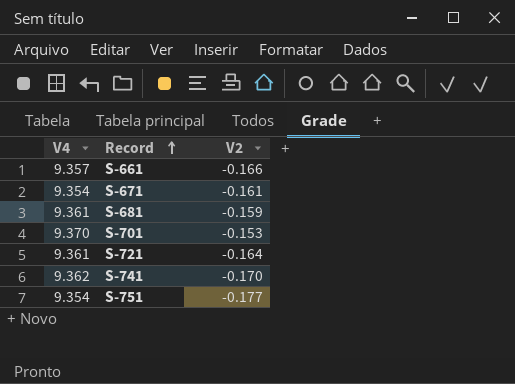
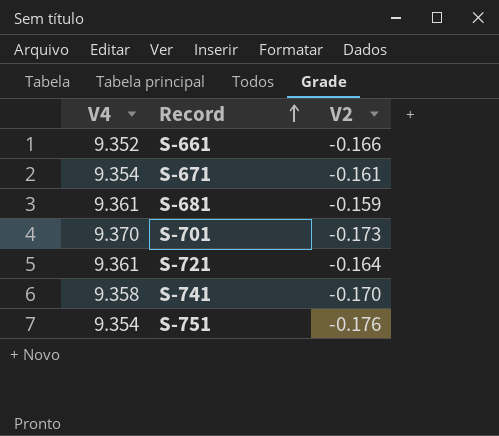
S-661 | V4: 9.357 -> 9.352
S-701 | V2: -0.153 -> -0.173
S-741 | V4: 9.362 -> 9.358
S-751 | V2: -0.177 -> -0.176

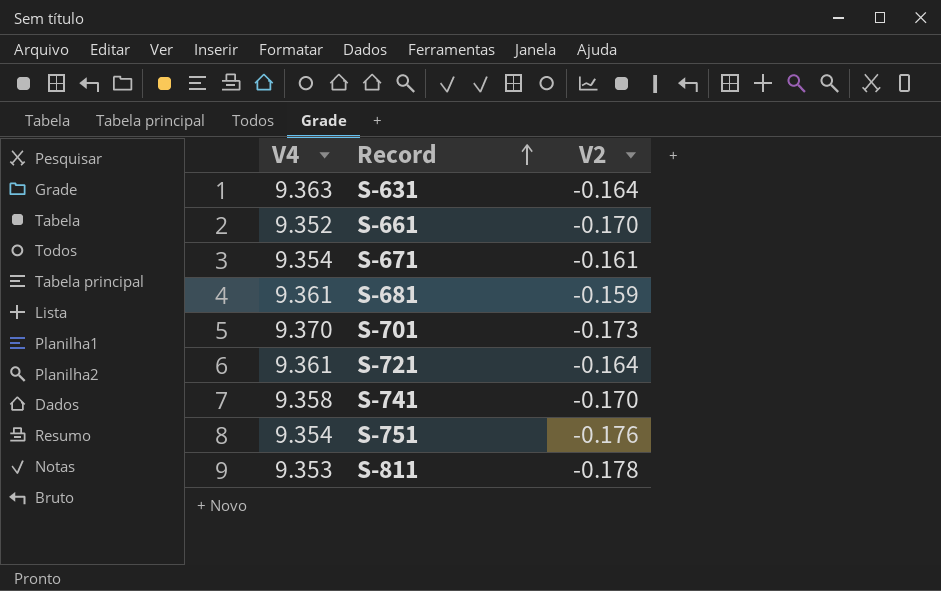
row S-631: none -> 9.363 | -0.164
S-661 | V2: -0.166 -> -0.170
row S-811: none -> 9.353 | -0.178

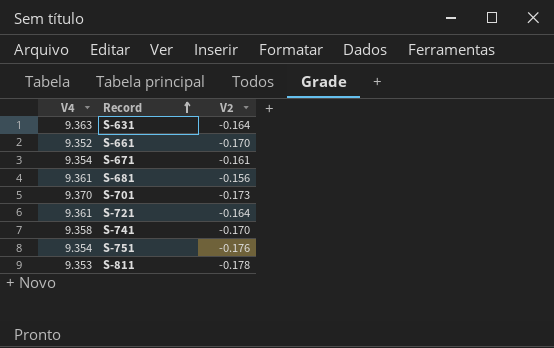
S-681 | V2: -0.159 -> -0.156

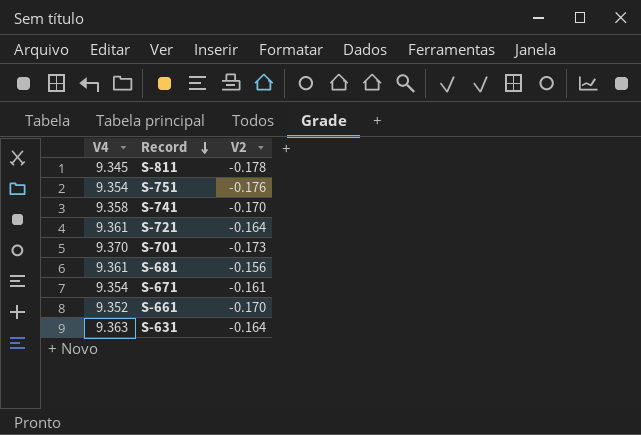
row order: Record ascending -> Record descending
S-811 | V4: 9.353 -> 9.345

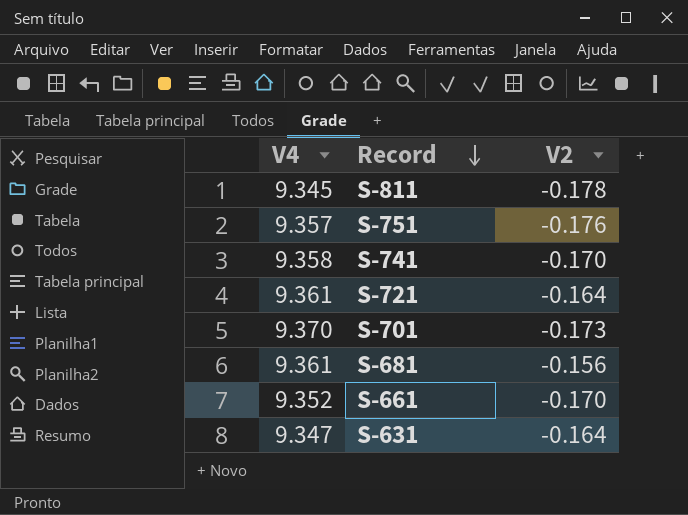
row S-671: 9.354 | -0.161 -> none
S-751 | V4: 9.354 -> 9.357
S-631 | V4: 9.363 -> 9.347

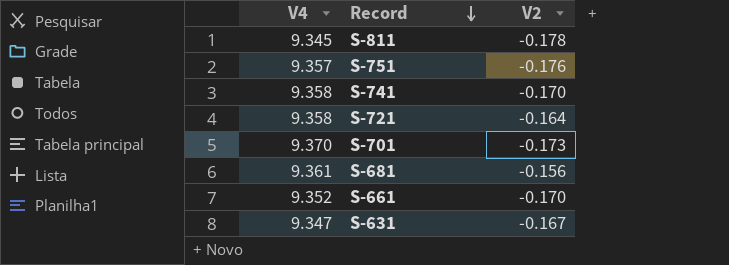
S-721 | V4: 9.361 -> 9.358
S-631 | V2: -0.164 -> -0.167

